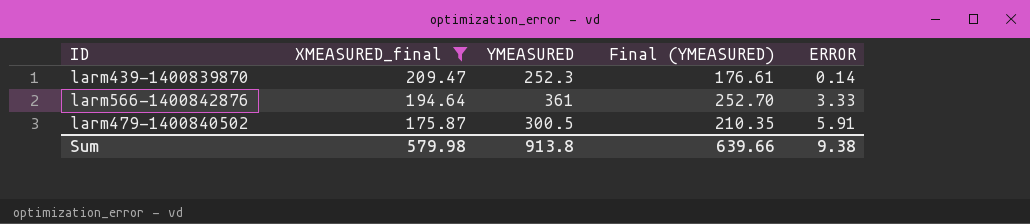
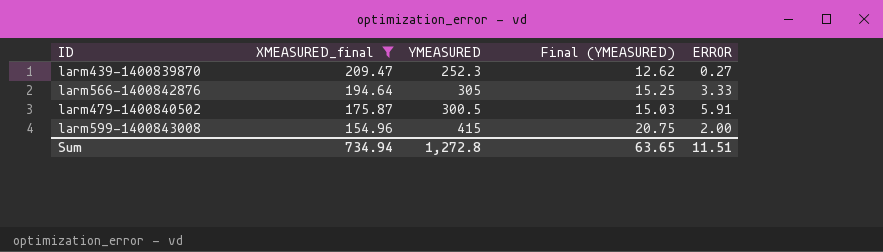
column Final (YMEASURED) | formula: [YMEASURED] * 0.7 -> [YMEASURED] * 0.05
larm439-1400839870 | ERROR: 0.14 -> 0.27
larm566-1400842876 | YMEASURED: 361 -> 305
row larm599-1400843008: none -> 154.96 | 415 | 20.75 | 2.00
Sum | XMEASURED_final: 579.98 -> 734.94
Sum | YMEASURED: 913.8 -> 1,272.8
Sum | Final (YMEASURED): 639.66 -> 63.65
Sum | ERROR: 9.38 -> 11.51

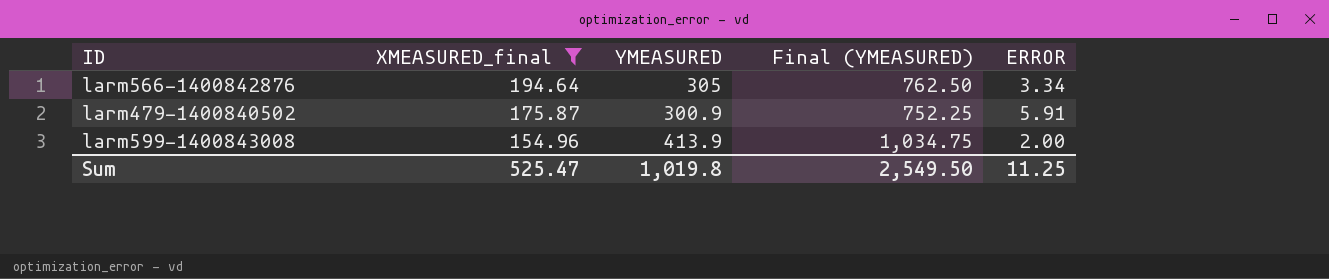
column Final (YMEASURED) | formula: [YMEASURED] * 0.05 -> [YMEASURED] * 2.5
row larm439-1400839870: 209.47 | 252.3 | 12.62 | 0.27 -> none
larm566-1400842876 | ERROR: 3.33 -> 3.34
larm479-1400840502 | YMEASURED: 300.5 -> 300.9
larm599-1400843008 | YMEASURED: 415 -> 413.9
Sum | XMEASURED_final: 734.94 -> 525.47
Sum | YMEASURED: 1,272.8 -> 1,019.8
Sum | Final (YMEASURED): 63.65 -> 2,549.50
Sum | ERROR: 11.51 -> 11.25

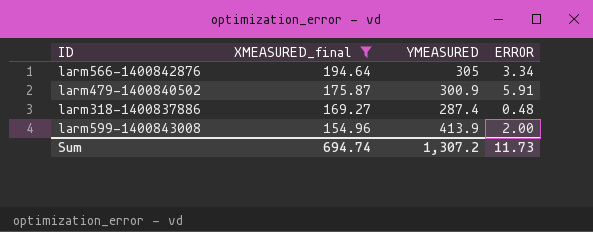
column Final (YMEASURED) | formula: [YMEASURED] * 2.5 -> none
row larm318-1400837886: none -> 169.27 | 287.4 | 0.48
Sum | XMEASURED_final: 525.47 -> 694.74
Sum | YMEASURED: 1,019.8 -> 1,307.2
Sum | ERROR: 11.25 -> 11.73

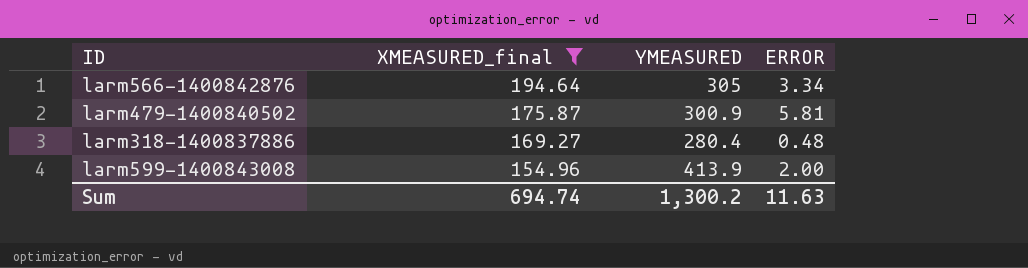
larm479-1400840502 | ERROR: 5.91 -> 5.81
larm318-1400837886 | YMEASURED: 287.4 -> 280.4
Sum | YMEASURED: 1,307.2 -> 1,300.2
Sum | ERROR: 11.73 -> 11.63

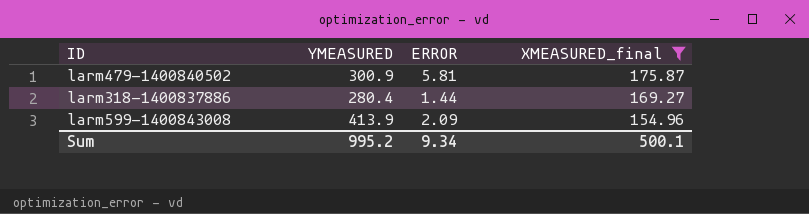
column XMEASURED_final | position: 2 -> 4
row larm566-1400842876: 194.64 | 305 | 3.34 -> none
larm318-1400837886 | ERROR: 0.48 -> 1.44
larm599-1400843008 | ERROR: 2.00 -> 2.09
Sum | YMEASURED: 1,300.2 -> 995.2
Sum | ERROR: 11.63 -> 9.34
Sum | XMEASURED_final: 694.74 -> 500.1

